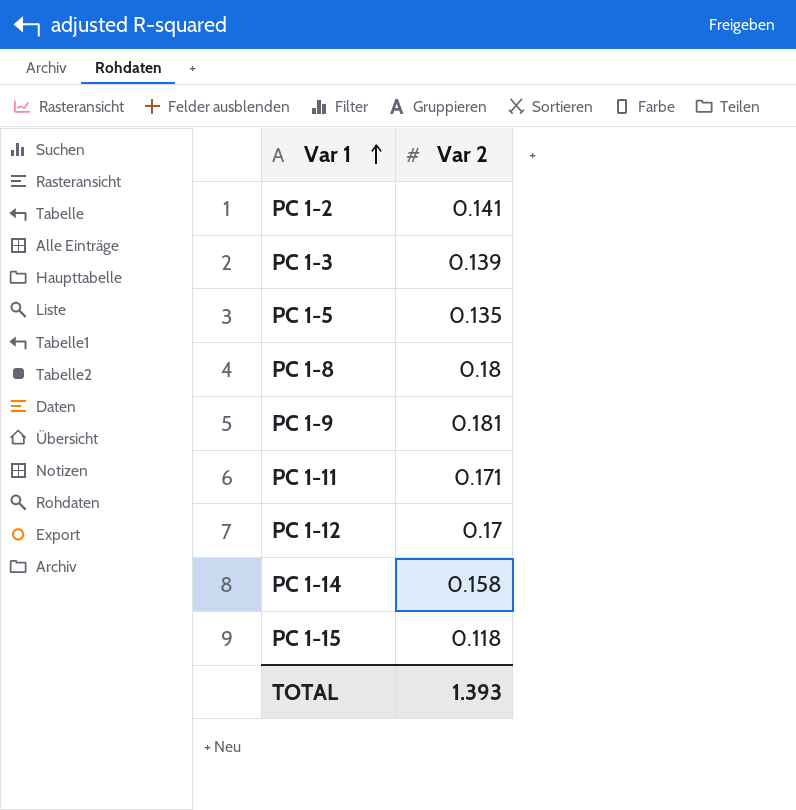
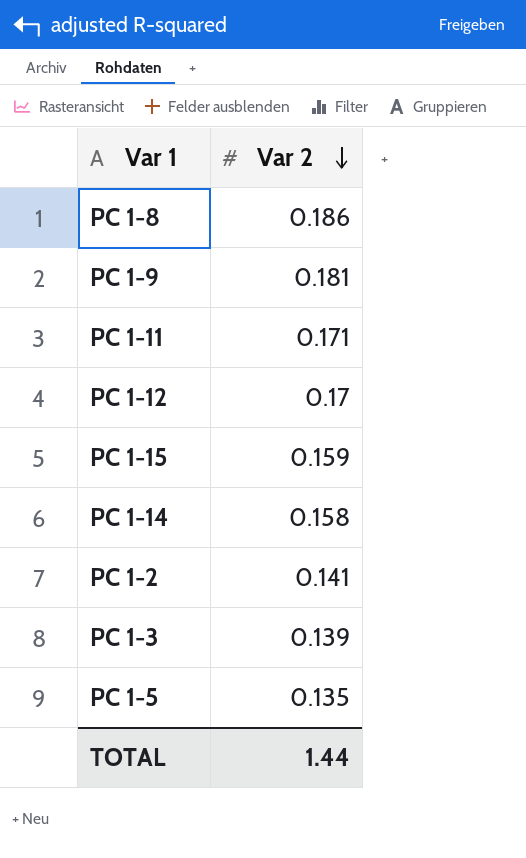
row order: Var 1 ascending -> Var 2 descending
PC 1-8 | Var 2: 0.18 -> 0.186
PC 1-15 | Var 2: 0.118 -> 0.159
TOTAL | Var 2: 1.393 -> 1.44

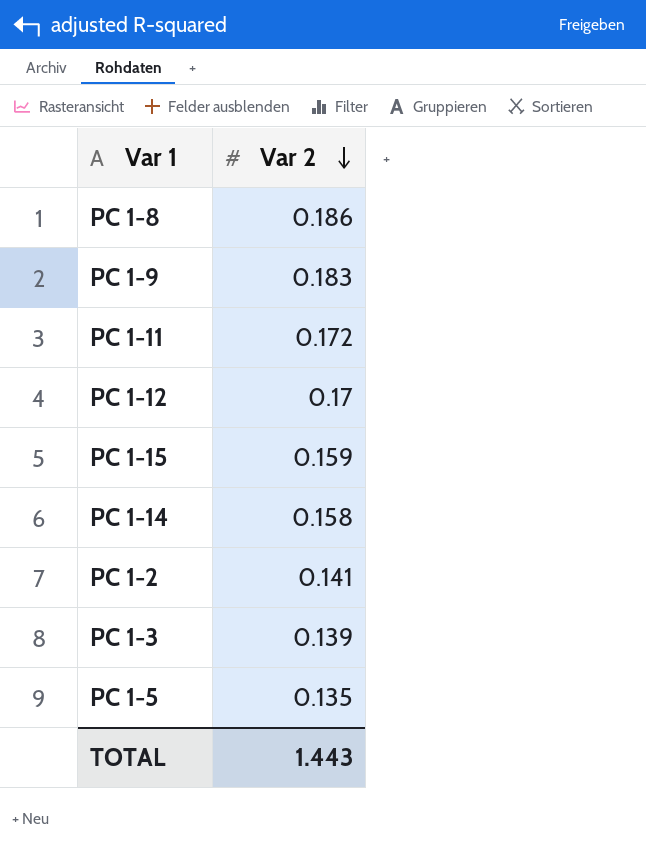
PC 1-9 | Var 2: 0.181 -> 0.183
PC 1-11 | Var 2: 0.171 -> 0.172
TOTAL | Var 2: 1.44 -> 1.443

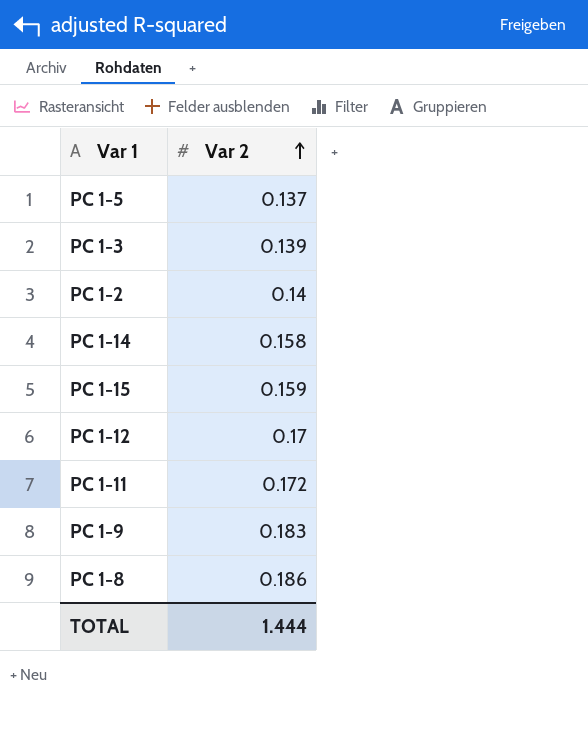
row order: Var 2 descending -> Var 2 ascending
PC 1-5 | Var 2: 0.135 -> 0.137
PC 1-2 | Var 2: 0.141 -> 0.14
TOTAL | Var 2: 1.443 -> 1.444

